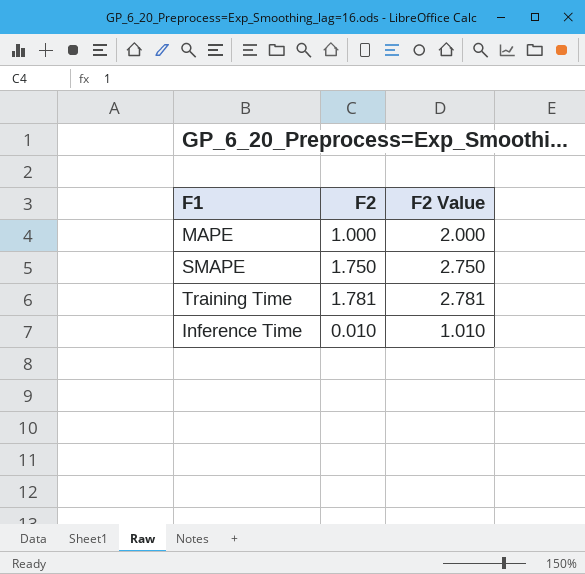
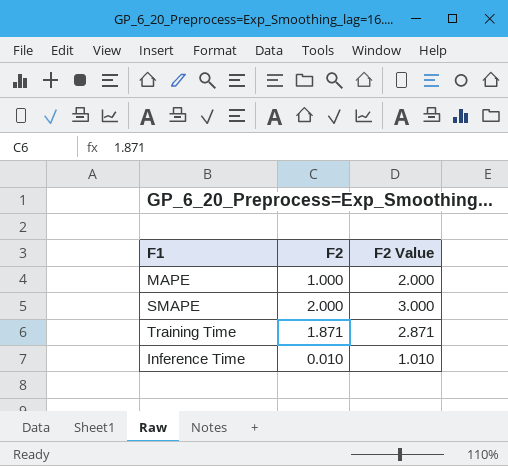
SMAPE | F2: 1.750 -> 2.000
SMAPE | F2 Value: 2.750 -> 3.000
Training Time | F2: 1.781 -> 1.871
Training Time | F2 Value: 2.781 -> 2.871

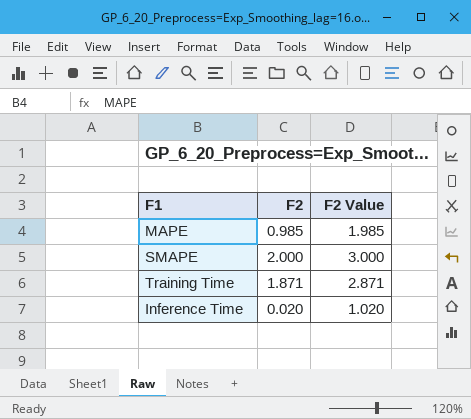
MAPE | F2: 1.000 -> 0.985
MAPE | F2 Value: 2.000 -> 1.985
Inference Time | F2: 0.010 -> 0.020
Inference Time | F2 Value: 1.010 -> 1.020

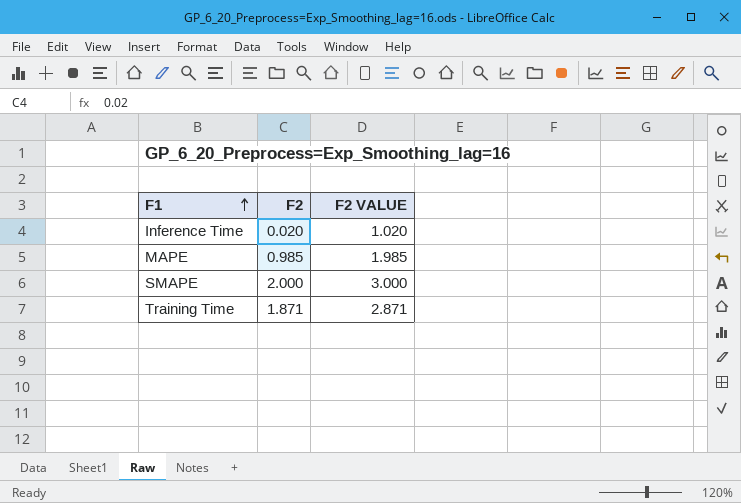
row order: none -> F1 ascending
column name: F2 Value -> F2 VALUE

